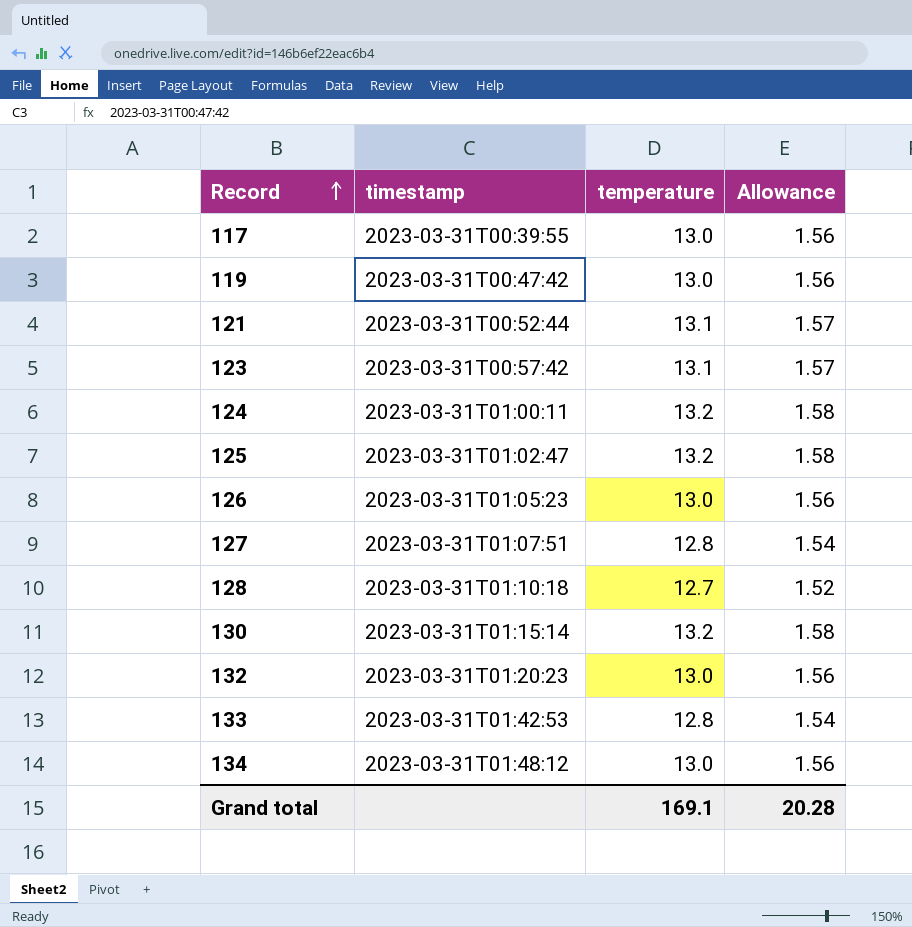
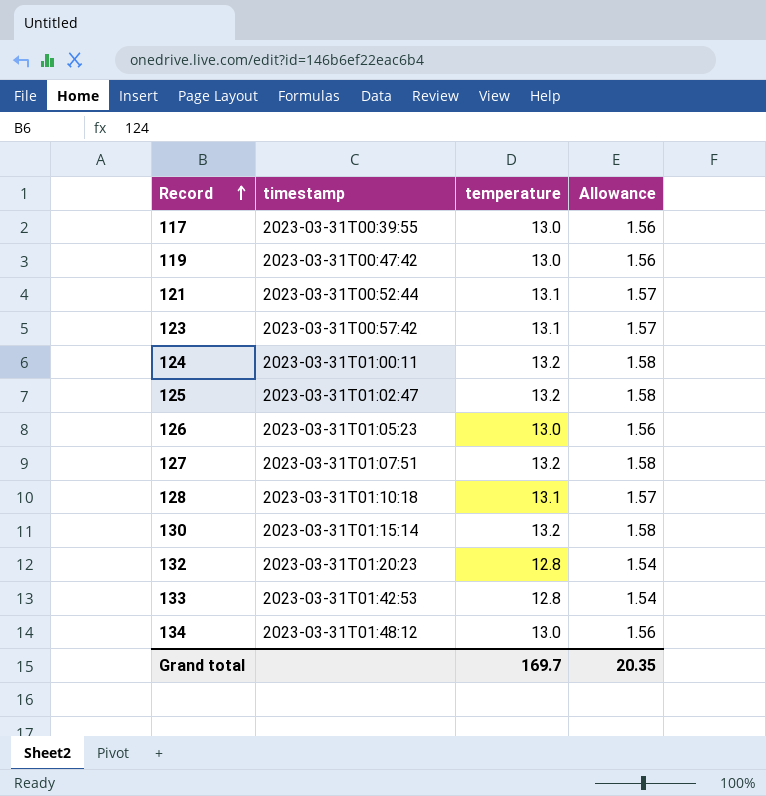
127 | temperature: 12.8 -> 13.2
127 | Allowance: 1.54 -> 1.58
128 | temperature: 12.7 -> 13.1
128 | Allowance: 1.52 -> 1.57
132 | temperature: 13.0 -> 12.8
132 | Allowance: 1.56 -> 1.54
Grand total | temperature: 169.1 -> 169.7
Grand total | Allowance: 20.28 -> 20.35

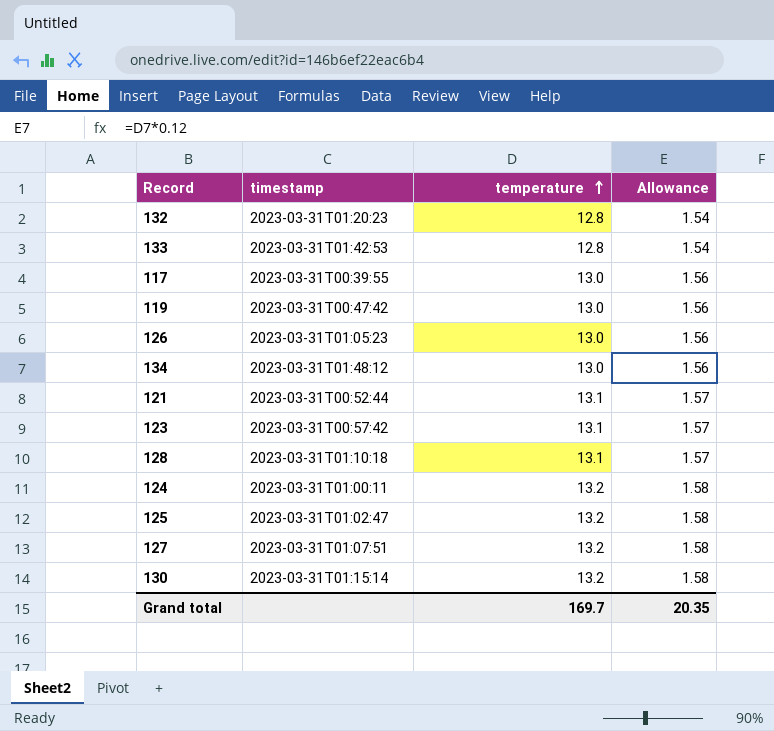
row order: Record ascending -> temperature ascending

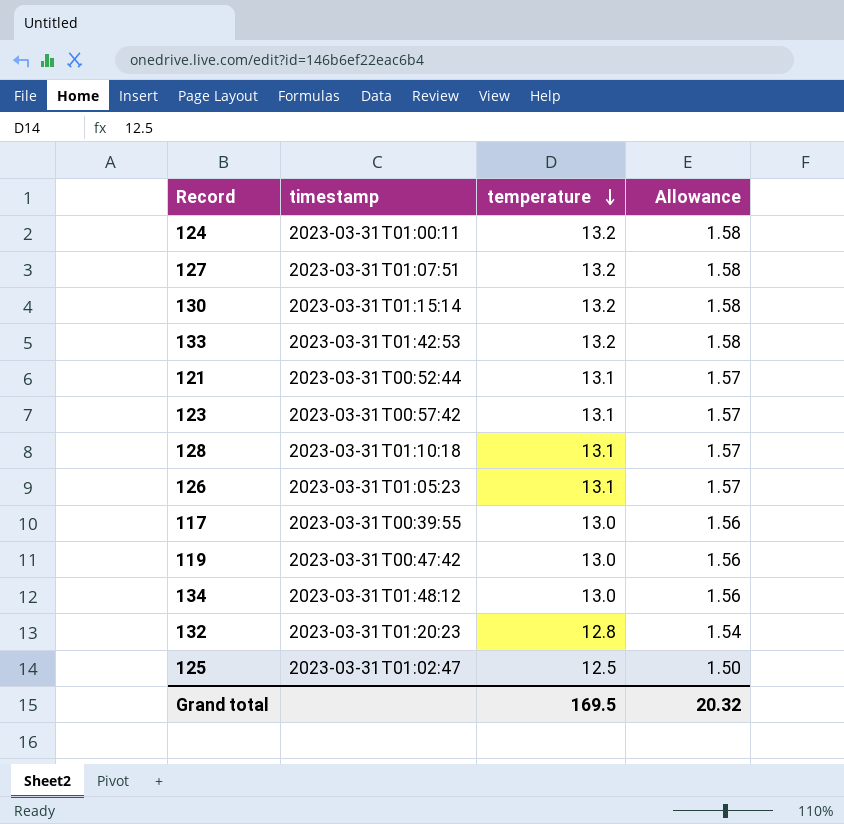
row order: temperature ascending -> temperature descending
133 | temperature: 12.8 -> 13.2
133 | Allowance: 1.54 -> 1.58
126 | temperature: 13.0 -> 13.1
126 | Allowance: 1.56 -> 1.57
125 | temperature: 13.2 -> 12.5
125 | Allowance: 1.58 -> 1.50
Grand total | temperature: 169.7 -> 169.5
Grand total | Allowance: 20.35 -> 20.32

